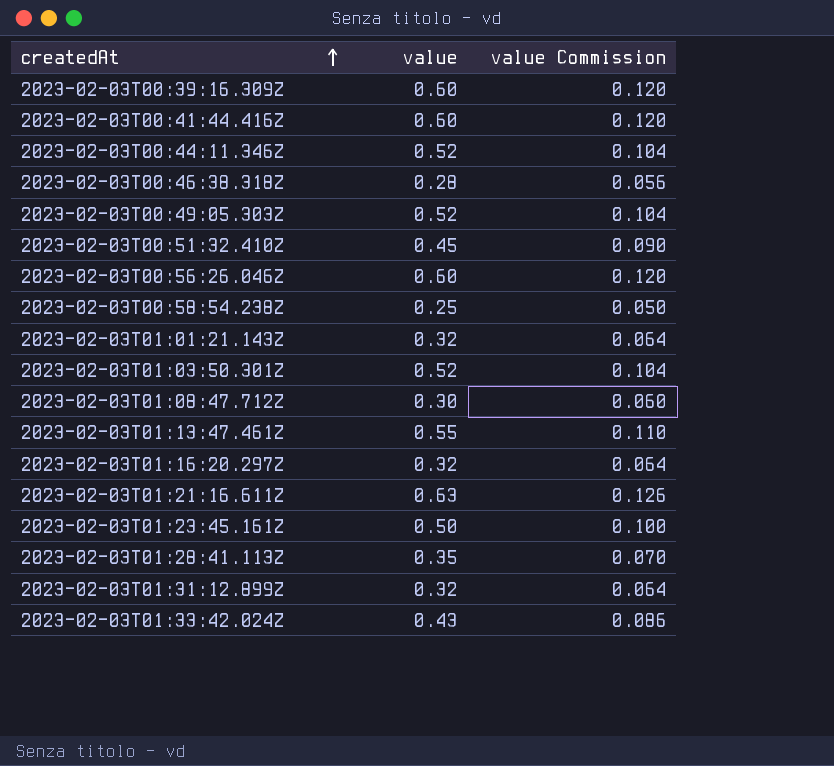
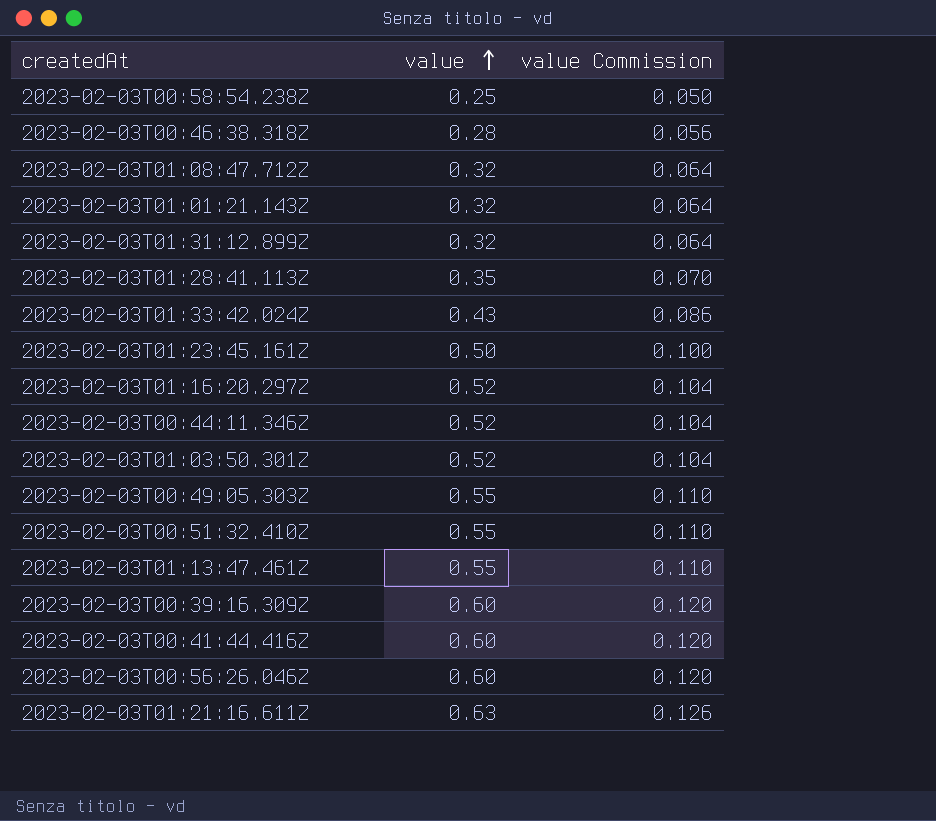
row order: createdAt ascending -> value ascending
2023-02-03T01:08:47.712Z | value: 0.30 -> 0.32
2023-02-03T01:08:47.712Z | value Commission: 0.060 -> 0.064
2023-02-03T01:16:20.297Z | value: 0.32 -> 0.52
2023-02-03T01:16:20.297Z | value Commission: 0.064 -> 0.104
2023-02-03T00:49:05.303Z | value: 0.52 -> 0.55
2023-02-03T00:49:05.303Z | value Commission: 0.104 -> 0.110
2023-02-03T00:51:32.410Z | value: 0.45 -> 0.55
2023-02-03T00:51:32.410Z | value Commission: 0.090 -> 0.110

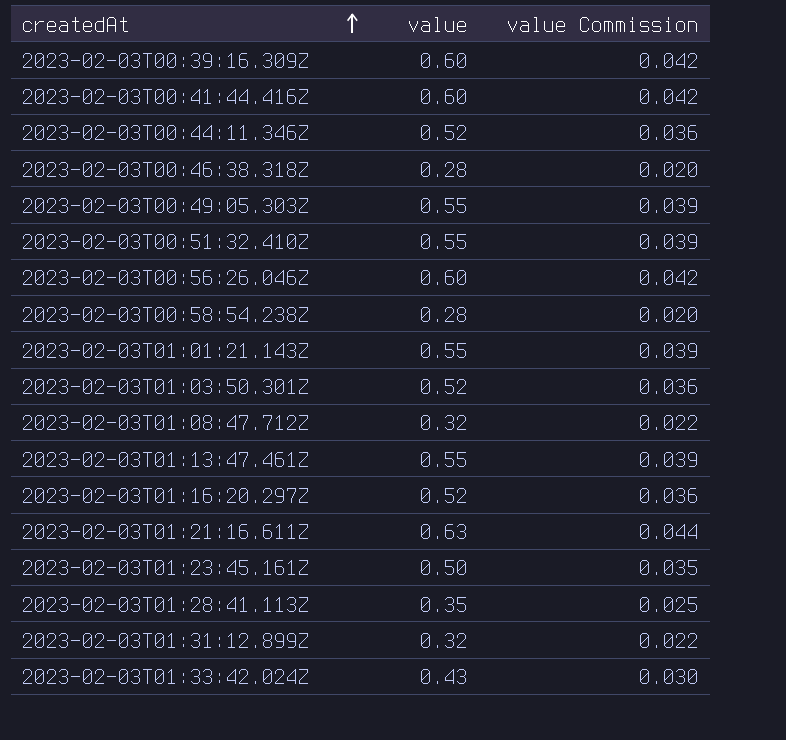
row order: value ascending -> createdAt ascending
column value Commission | formula: [value] * 0.2 -> [value] * 0.07
2023-02-03T00:58:54.238Z | value: 0.25 -> 0.28
2023-02-03T01:01:21.143Z | value: 0.32 -> 0.55

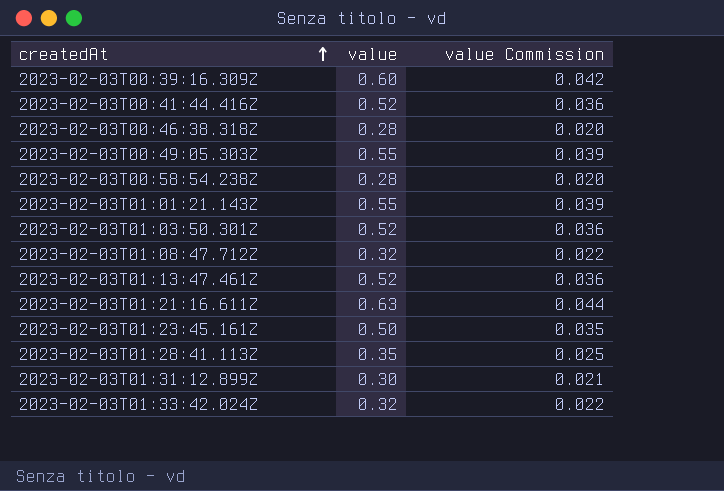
row 2023-02-03T00:44:11.346Z: 0.52 | 0.036 -> none
row 2023-02-03T00:51:32.410Z: 0.55 | 0.039 -> none
row 2023-02-03T00:56:26.046Z: 0.60 | 0.042 -> none
row 2023-02-03T01:16:20.297Z: 0.52 | 0.036 -> none
2023-02-03T00:41:44.416Z | value: 0.60 -> 0.52
2023-02-03T00:41:44.416Z | value Commission: 0.042 -> 0.036
2023-02-03T01:13:47.461Z | value: 0.55 -> 0.52
2023-02-03T01:13:47.461Z | value Commission: 0.039 -> 0.036
2023-02-03T01:31:12.899Z | value: 0.32 -> 0.30
2023-02-03T01:31:12.899Z | value Commission: 0.022 -> 0.021
2023-02-03T01:33:42.024Z | value: 0.43 -> 0.32
2023-02-03T01:33:42.024Z | value Commission: 0.030 -> 0.022

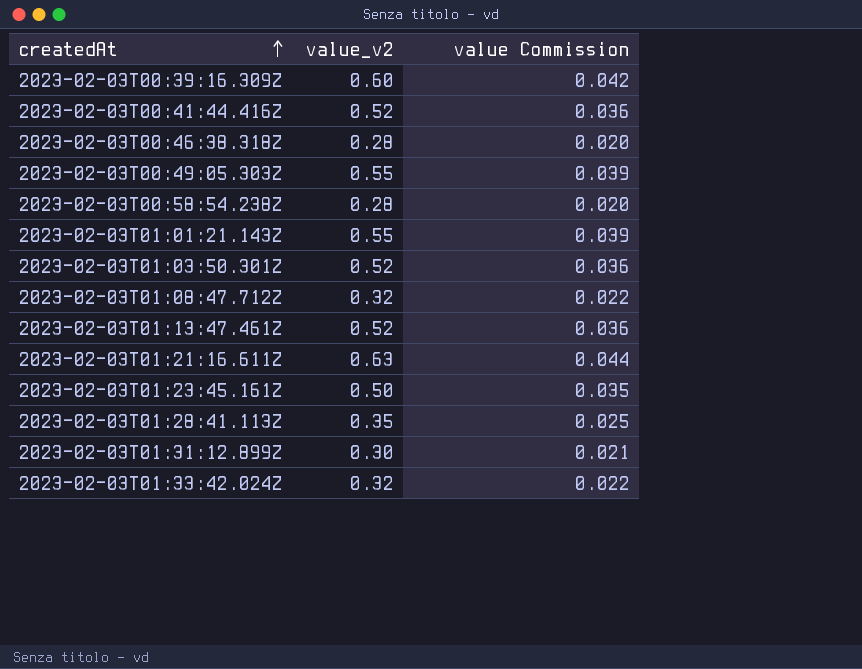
column name: value -> value_v2

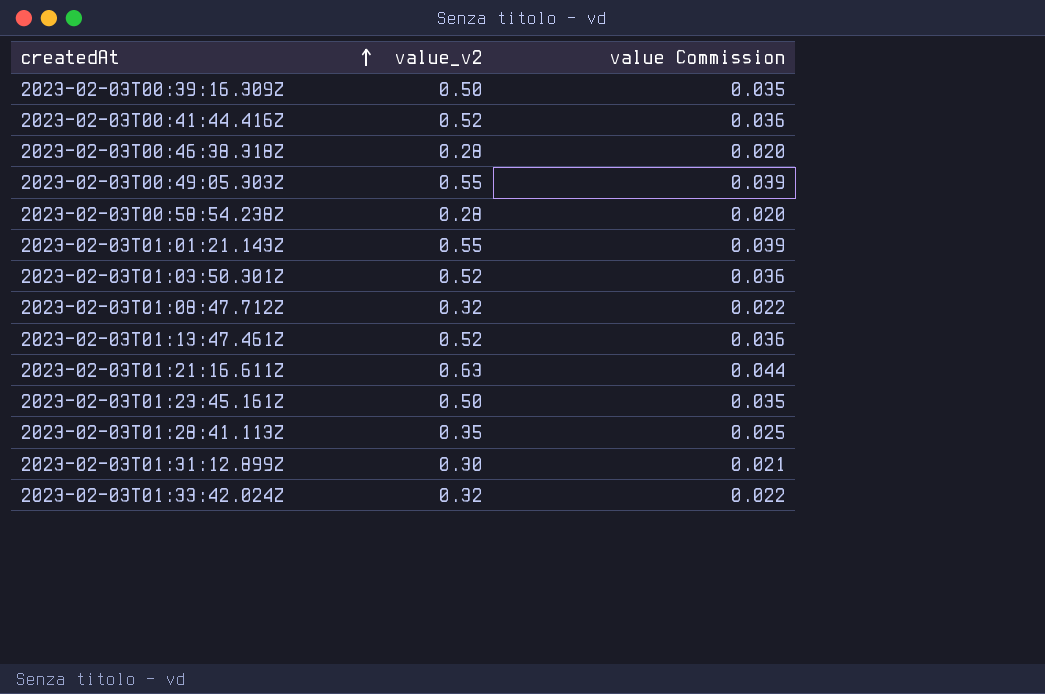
2023-02-03T00:39:16.309Z | value_v2: 0.60 -> 0.50
2023-02-03T00:39:16.309Z | value Commission: 0.042 -> 0.035

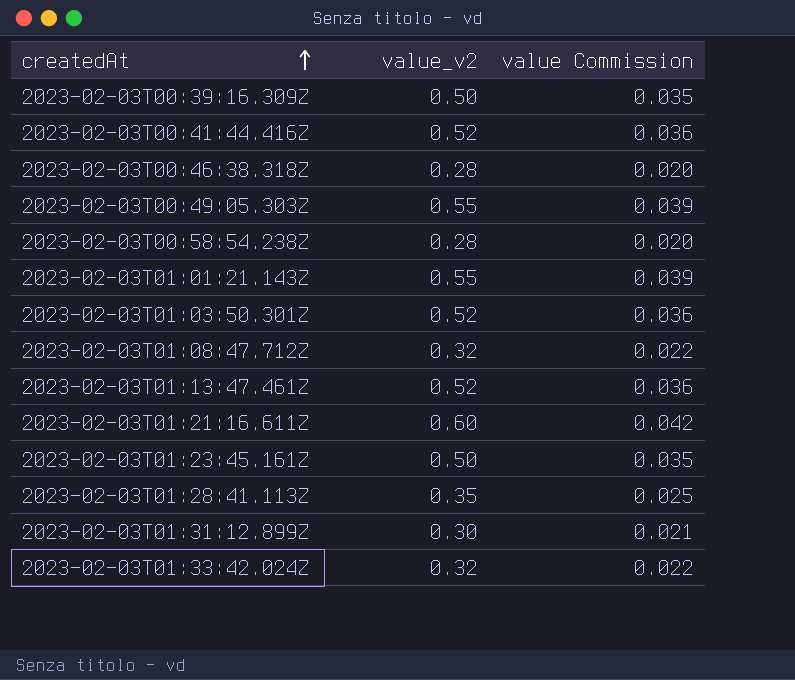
2023-02-03T01:21:16.611Z | value_v2: 0.63 -> 0.60
2023-02-03T01:21:16.611Z | value Commission: 0.044 -> 0.042

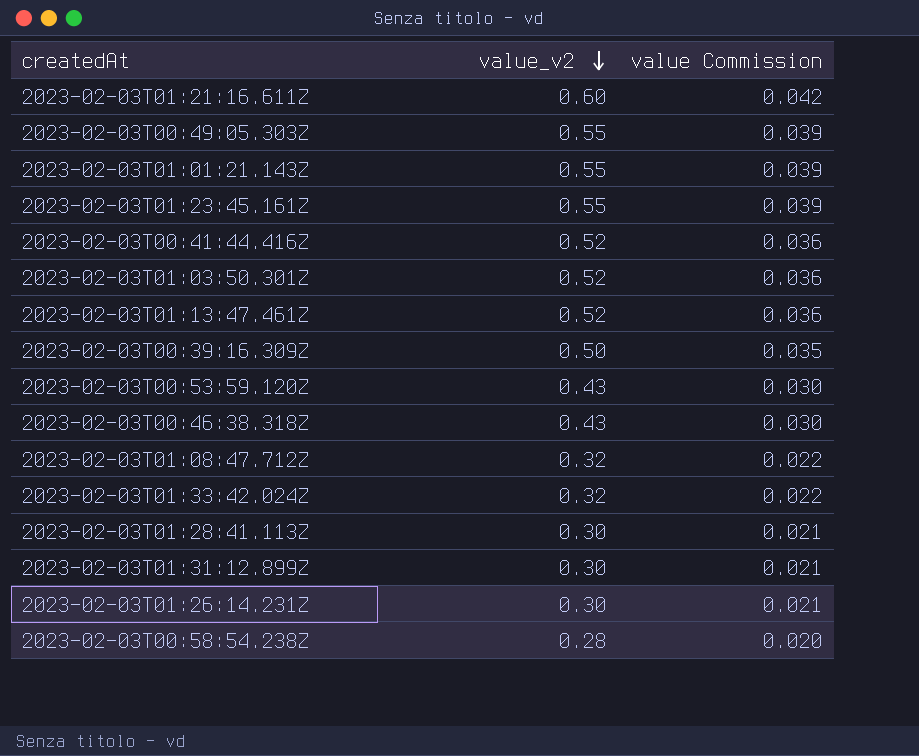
row order: createdAt ascending -> value_v2 descending
2023-02-03T01:23:45.161Z | value_v2: 0.50 -> 0.55
2023-02-03T01:23:45.161Z | value Commission: 0.035 -> 0.039
row 2023-02-03T00:53:59.120Z: none -> 0.43 | 0.030
2023-02-03T00:46:38.318Z | value_v2: 0.28 -> 0.43
2023-02-03T00:46:38.318Z | value Commission: 0.020 -> 0.030
2023-02-03T01:28:41.113Z | value_v2: 0.35 -> 0.30
2023-02-03T01:28:41.113Z | value Commission: 0.025 -> 0.021
row 2023-02-03T01:26:14.231Z: none -> 0.30 | 0.021

